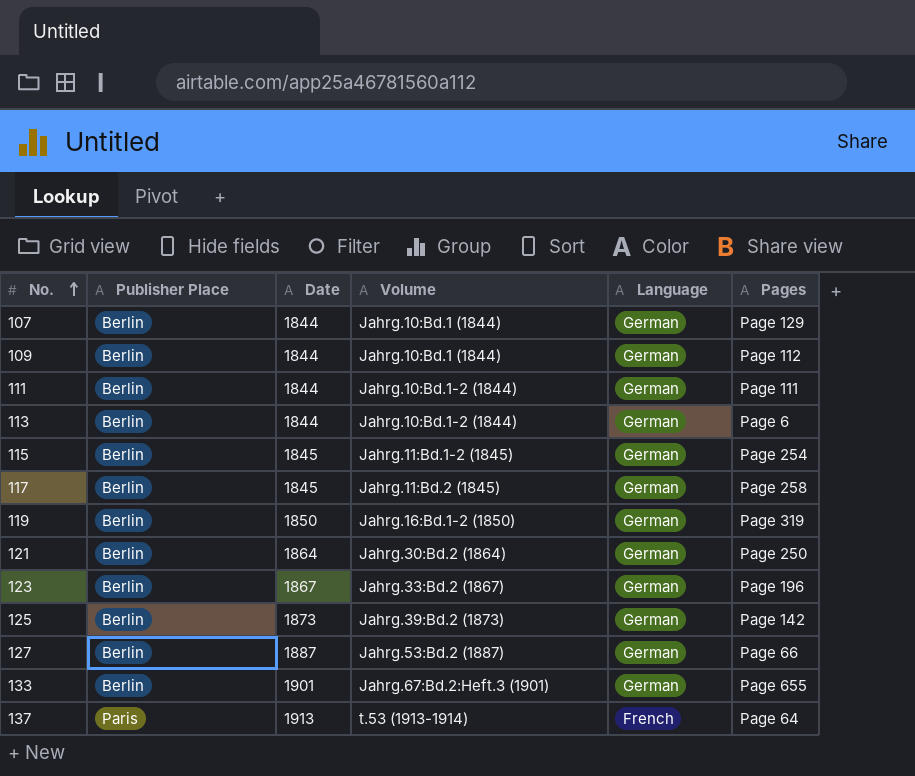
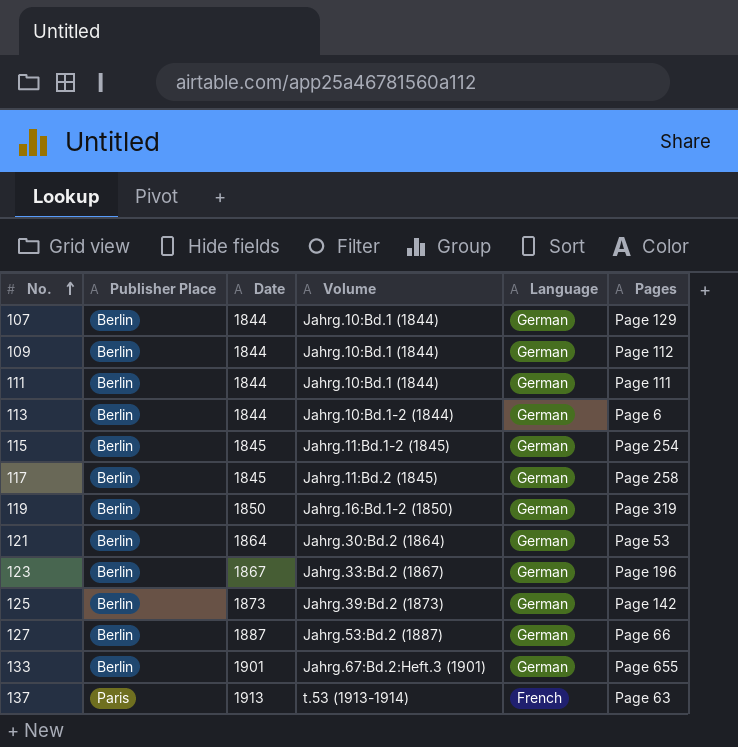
111 | Volume: Jahrg.10:Bd.1-2 (1844) -> Jahrg.10:Bd.1 (1844)
121 | Pages: Page 250 -> Page 53
137 | Pages: Page 64 -> Page 63

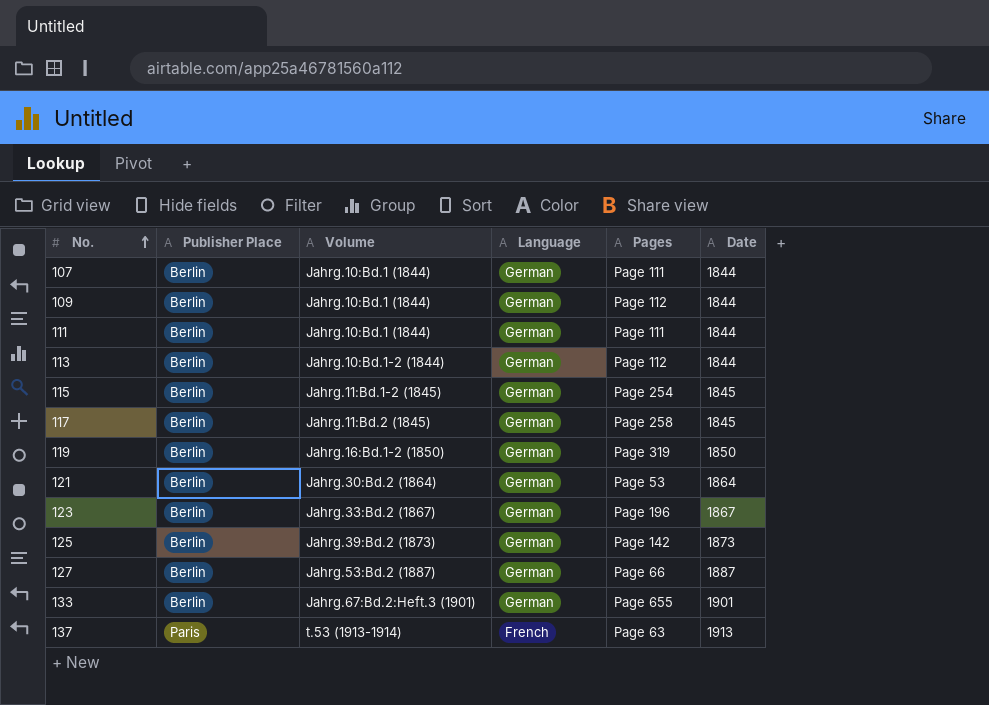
column Date | position: 3 -> 6
107 | Pages: Page 129 -> Page 111
113 | Pages: Page 6 -> Page 112

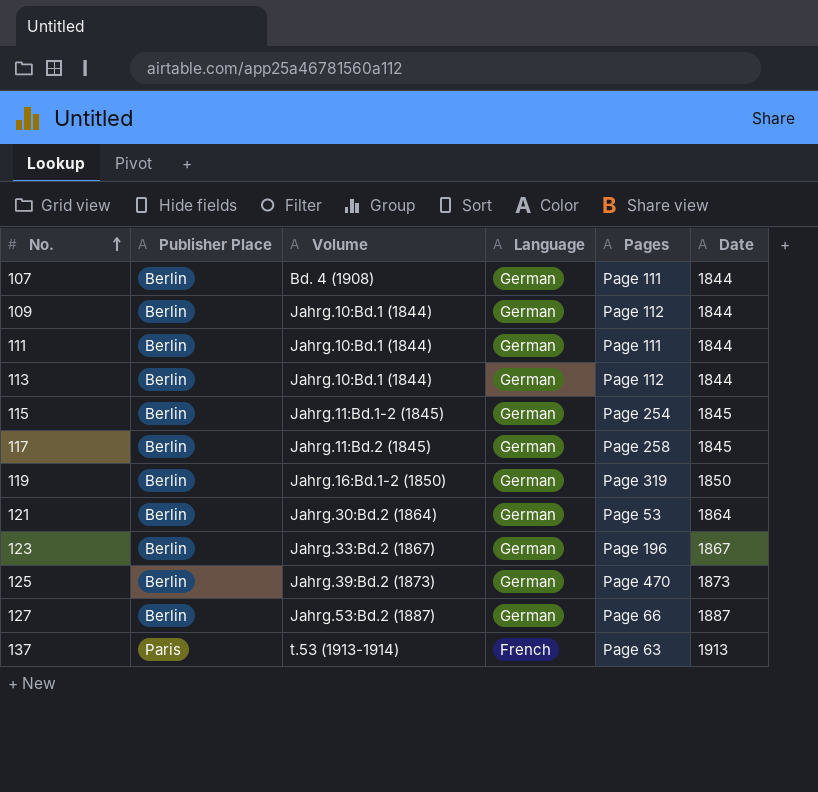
row 133: Berlin | Jahrg.67:Bd.2:Heft.3 (1901) | German | Page 655 | 1901 -> none
107 | Volume: Jahrg.10:Bd.1 (1844) -> Bd. 4 (1908)
113 | Volume: Jahrg.10:Bd.1-2 (1844) -> Jahrg.10:Bd.1 (1844)
125 | Pages: Page 142 -> Page 470

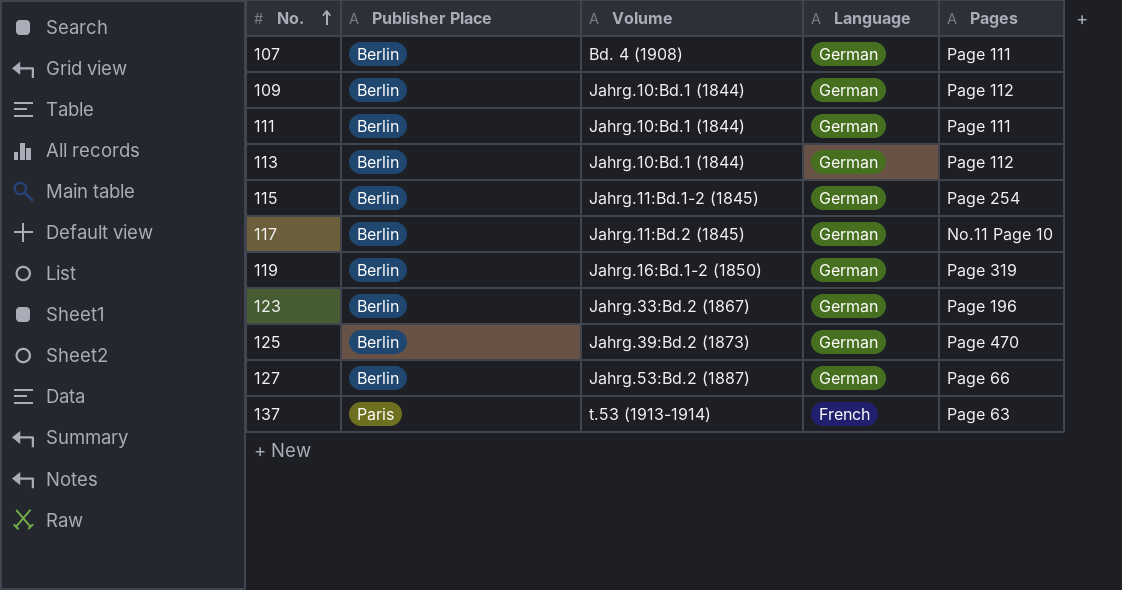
column Date | position: 6 -> none
row 121: Berlin | Jahrg.30:Bd.2 (1864) | German | Page 53 | 1864 -> none
117 | Pages: Page 258 -> No.11 Page 10

